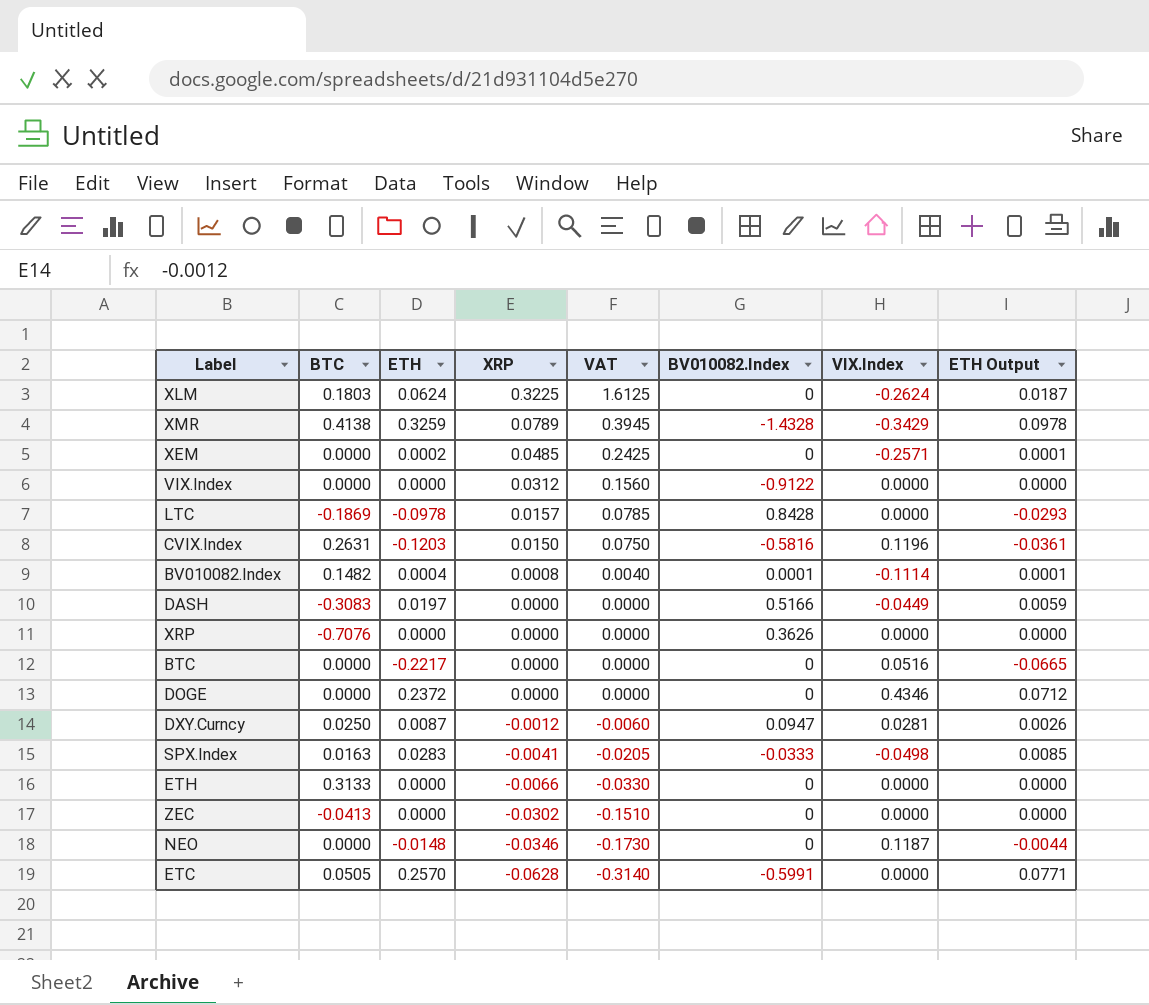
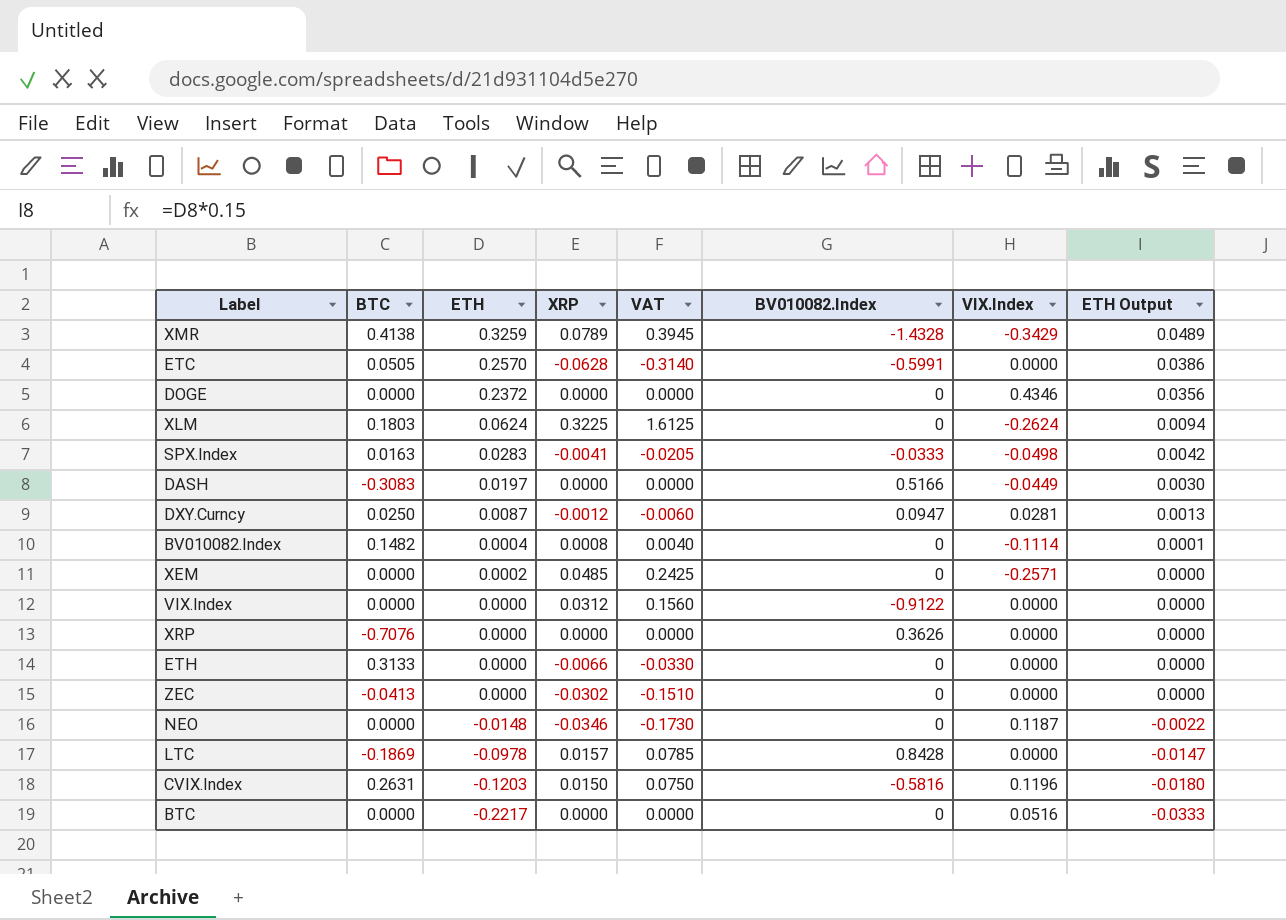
row order: XRP descending -> ETH descending
column ETH Output | formula: [ETH] * 0.3 -> [ETH] * 0.15
BV010082.Index | BV010082.Index: 0.0001 -> 0

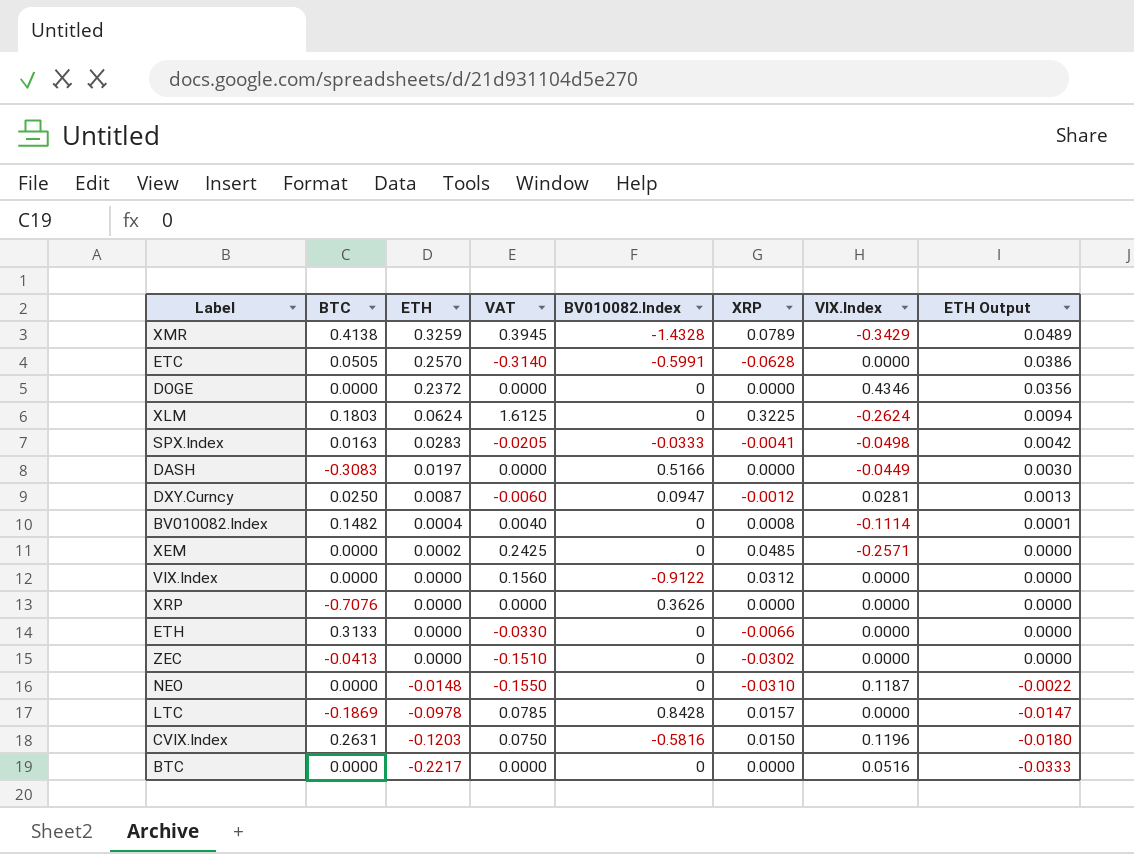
column XRP | position: 4 -> 6
NEO | VAT: -0.1730 -> -0.1550
NEO | XRP: -0.0346 -> -0.0310

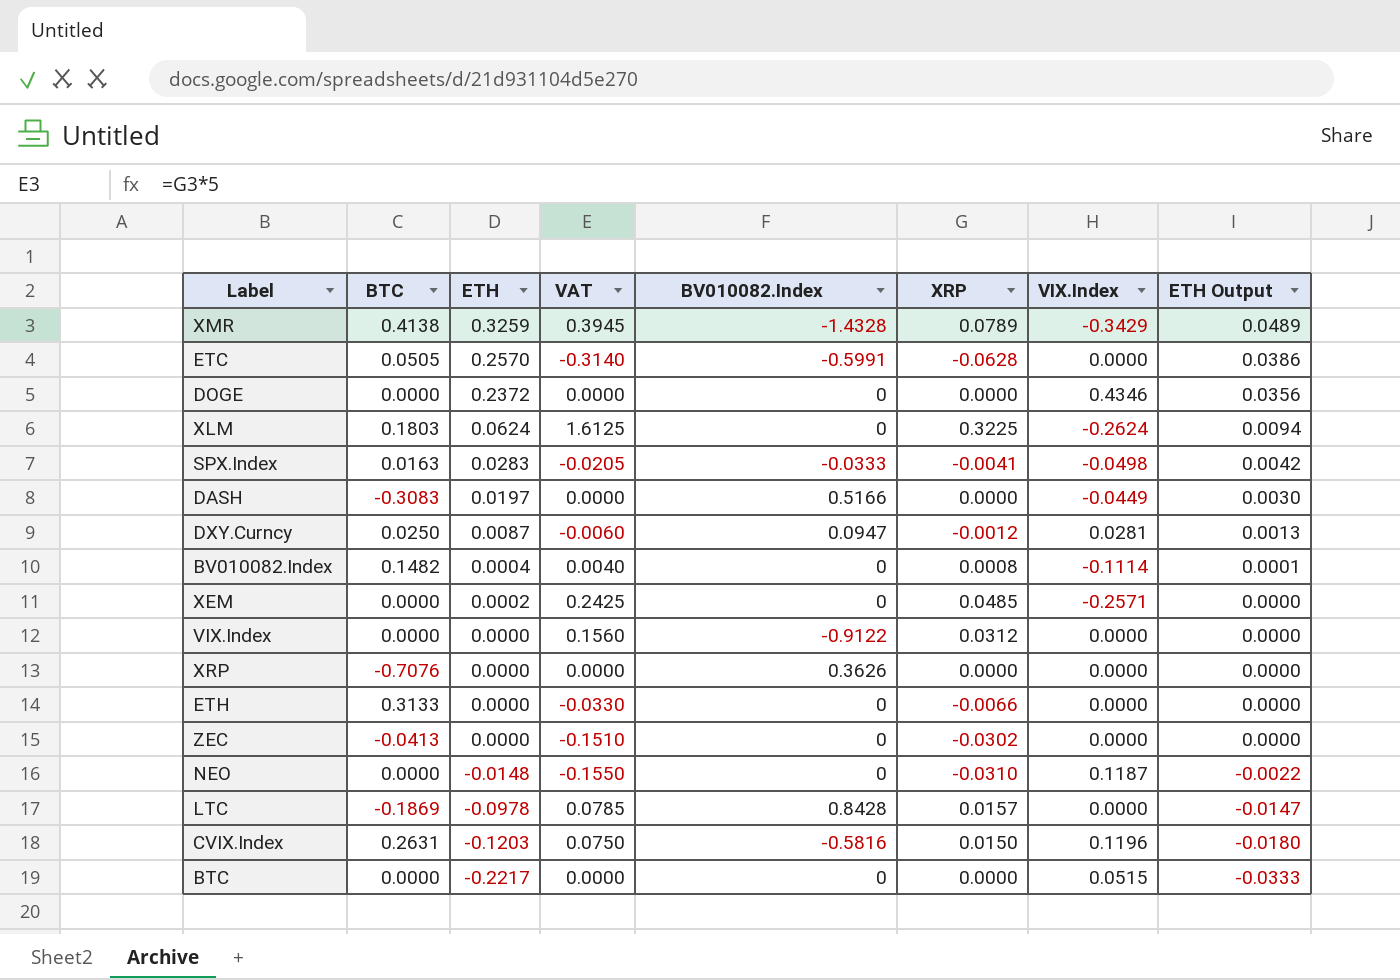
BTC | VIX.Index: 0.0516 -> 0.0515

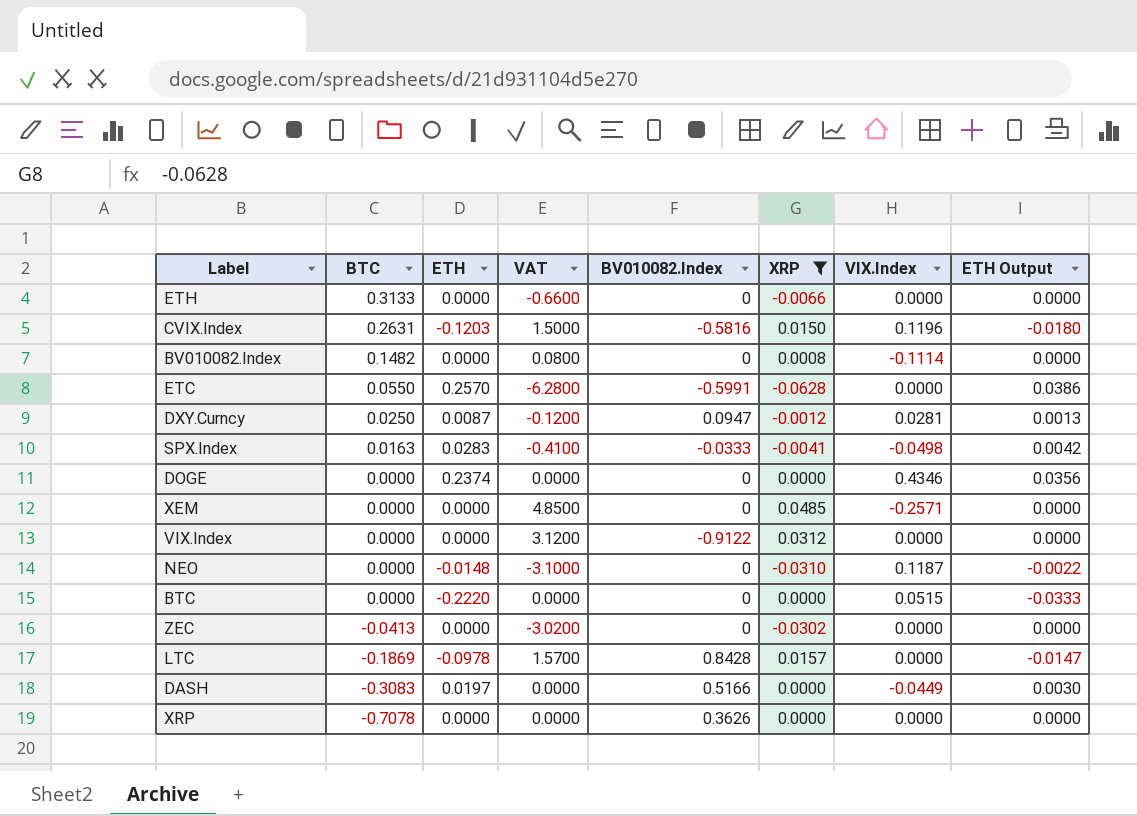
filter: none -> XRP <= 0.0485
row order: ETH descending -> BTC descending
column VAT | formula: [XRP] * 5 -> [XRP] * 100
BV010082.Index | ETH: 0.0004 -> 0.0000
BV010082.Index | ETH Output: 0.0001 -> 0.0000
ETC | BTC: 0.0505 -> 0.0550
DOGE | ETH: 0.2372 -> 0.2374
XEM | ETH: 0.0002 -> 0.0000
BTC | ETH: -0.2217 -> -0.2220
XRP | BTC: -0.7076 -> -0.7078

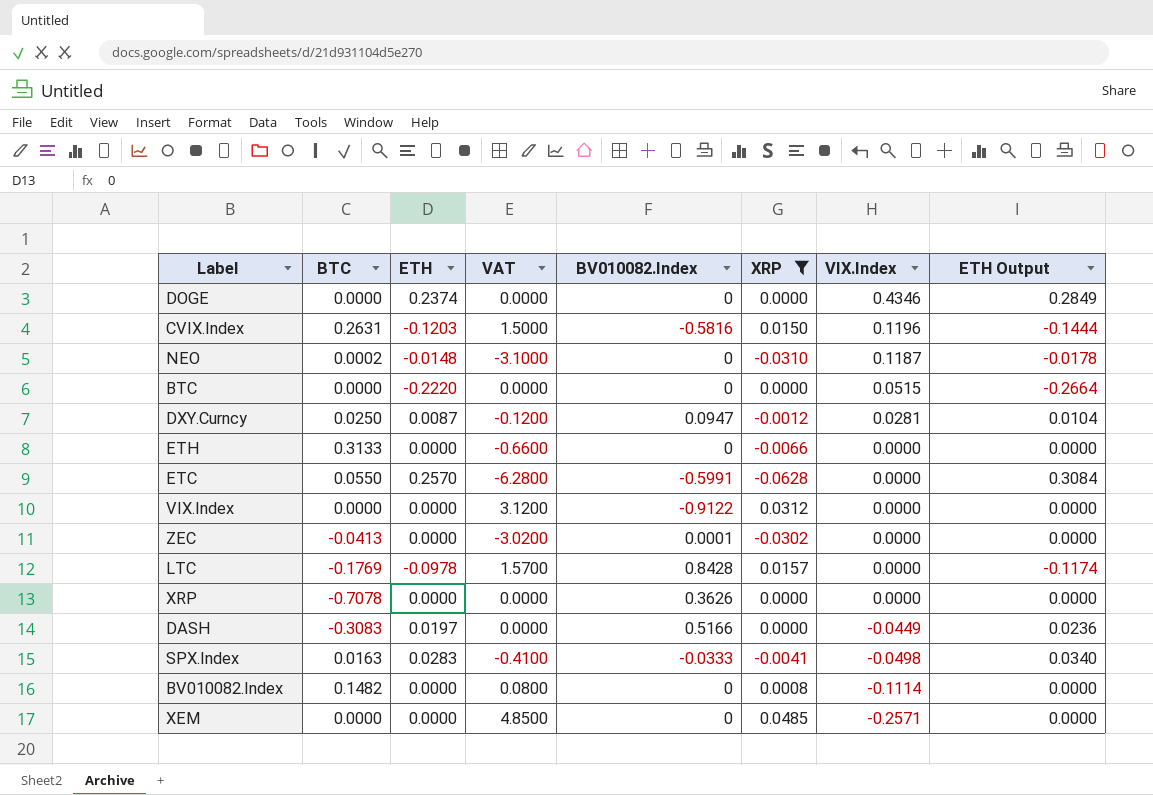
row order: BTC descending -> VIX.Index descending
column ETH Output | formula: [ETH] * 0.15 -> [ETH] * 1.2
NEO | BTC: 0.0000 -> 0.0002
ZEC | BV010082.Index: 0 -> 0.0001
LTC | BTC: -0.1869 -> -0.1769

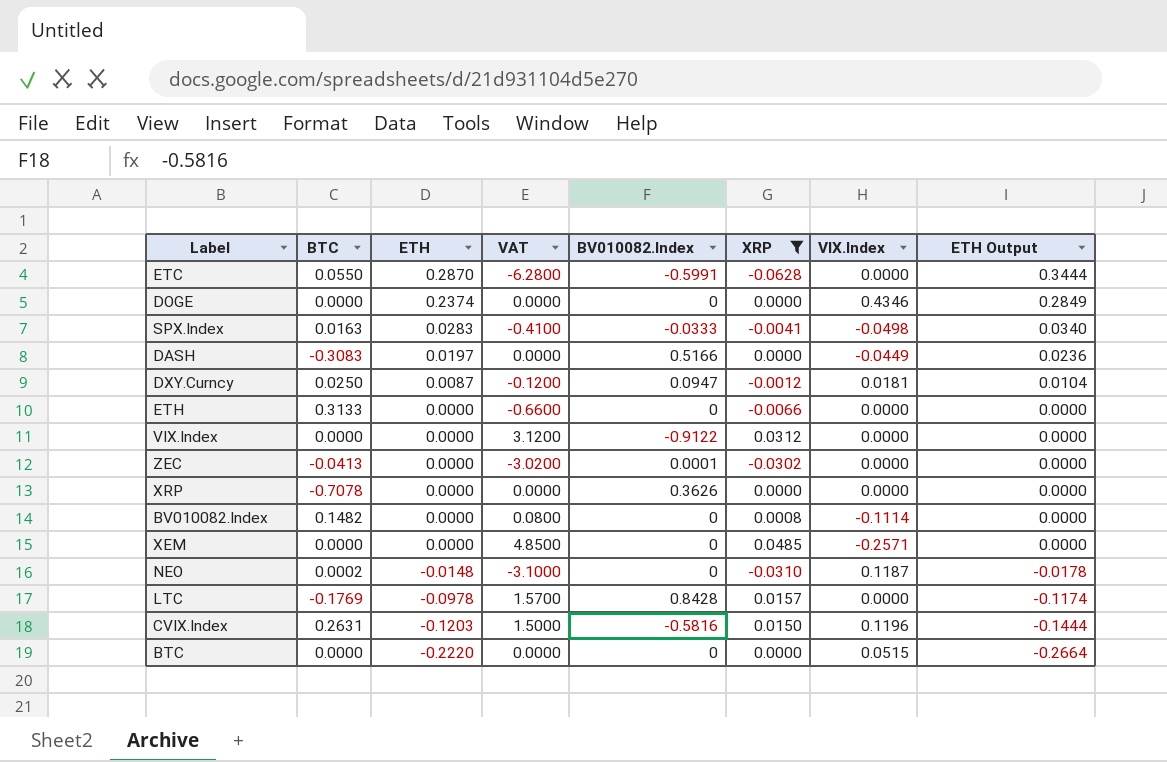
row order: VIX.Index descending -> ETH descending
ETC | ETH: 0.2570 -> 0.2870
ETC | ETH Output: 0.3084 -> 0.3444
DXY.Curncy | VIX.Index: 0.0281 -> 0.0181

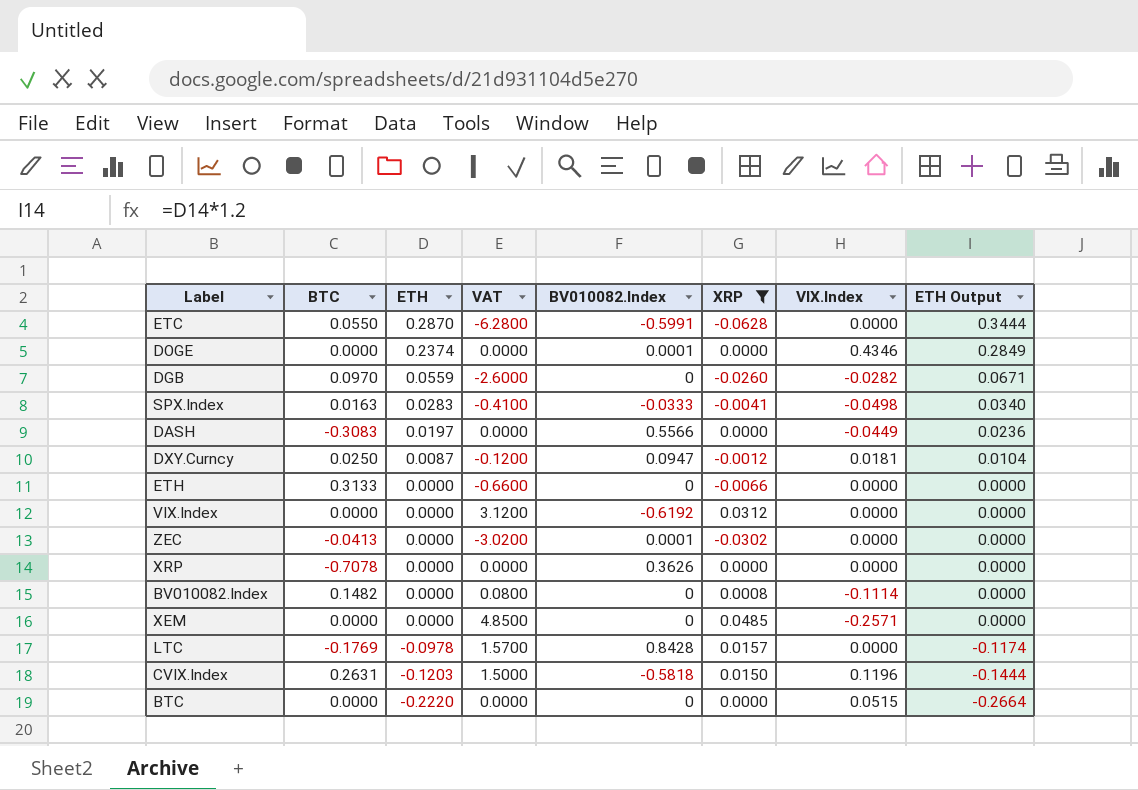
row NEO: 0.0002 | -0.0148 | -3.1000 | 0 | -0.0310 | 0.1187 | -0.0178 -> none
DOGE | BV010082.Index: 0 -> 0.0001
row DGB: none -> 0.0970 | 0.0559 | -2.6000 | 0 | -0.0260 | -0.0282 | 0.0671
DASH | BV010082.Index: 0.5166 -> 0.5566
VIX.Index | BV010082.Index: -0.9122 -> -0.6192
CVIX.Index | BV010082.Index: -0.5816 -> -0.5818

